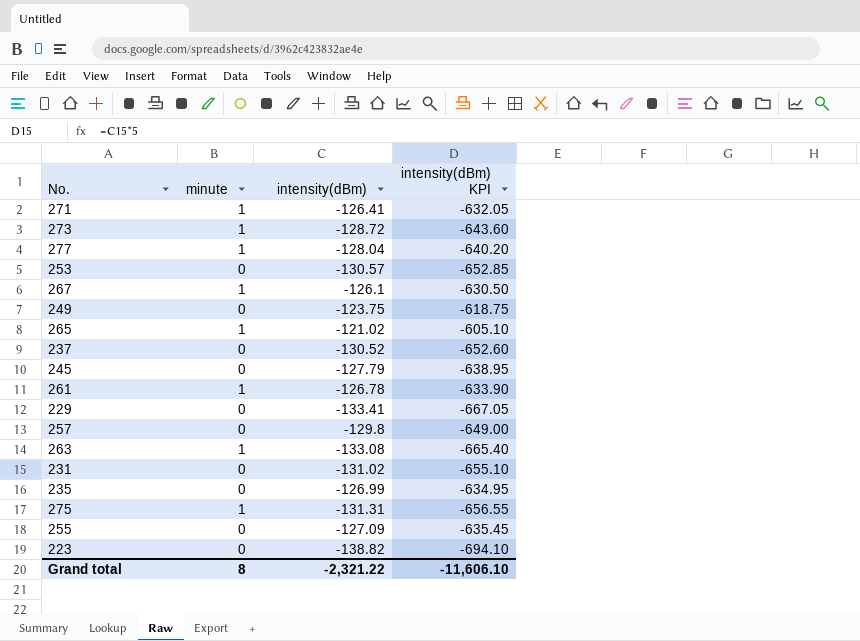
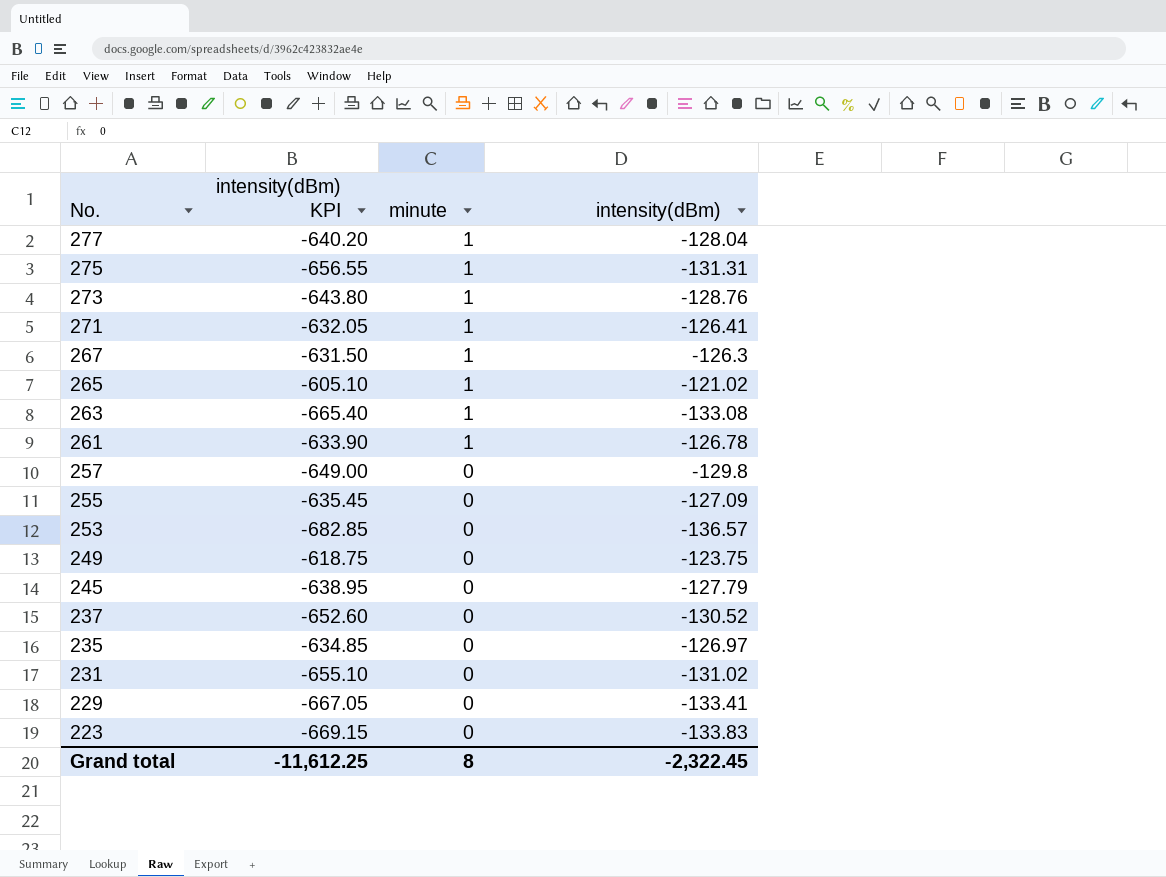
row order: none -> No. descending
column intensity(dBm) KPI | position: 4 -> 2
273 | intensity(dBm) KPI: -643.60 -> -643.80
273 | intensity(dBm): -128.72 -> -128.76
267 | intensity(dBm) KPI: -630.50 -> -631.50
267 | intensity(dBm): -126.1 -> -126.3
253 | intensity(dBm) KPI: -652.85 -> -682.85
253 | intensity(dBm): -130.57 -> -136.57
235 | intensity(dBm) KPI: -634.95 -> -634.85
235 | intensity(dBm): -126.99 -> -126.97
223 | intensity(dBm) KPI: -694.10 -> -669.15
223 | intensity(dBm): -138.82 -> -133.83
Grand total | intensity(dBm) KPI: -11,606.10 -> -11,612.25
Grand total | intensity(dBm): -2,321.22 -> -2,322.45

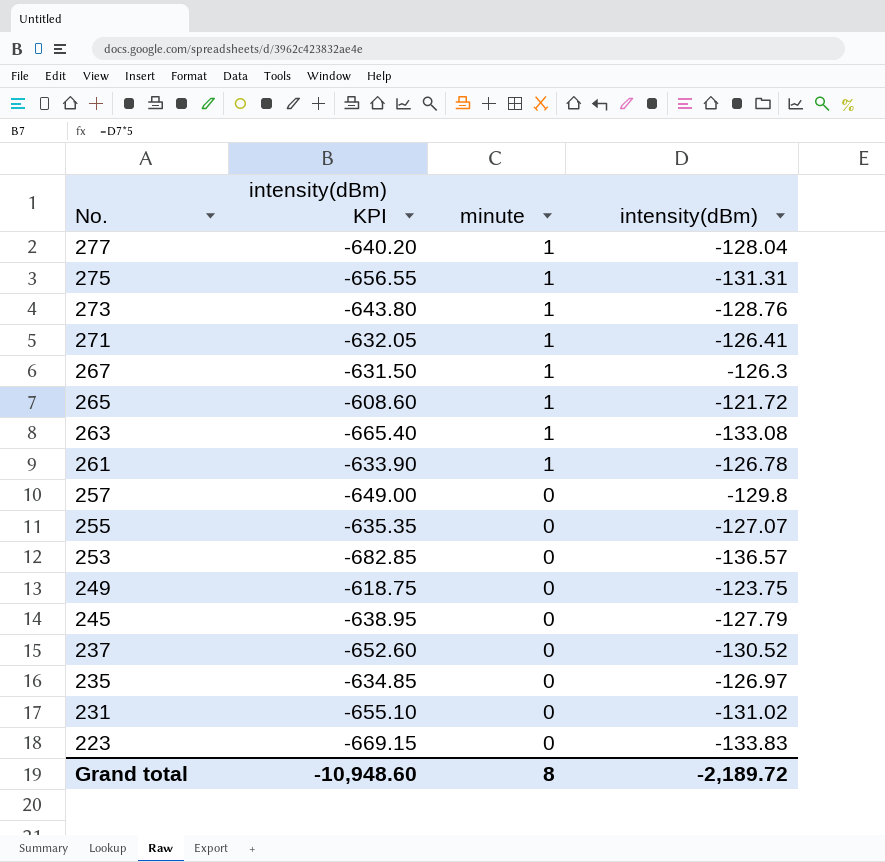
row 229: -667.05 | 0 | -133.41 -> none
265 | intensity(dBm) KPI: -605.10 -> -608.60
265 | intensity(dBm): -121.02 -> -121.72
255 | intensity(dBm) KPI: -635.45 -> -635.35
255 | intensity(dBm): -127.09 -> -127.07
Grand total | intensity(dBm) KPI: -11,612.25 -> -10,948.60
Grand total | intensity(dBm): -2,322.45 -> -2,189.72

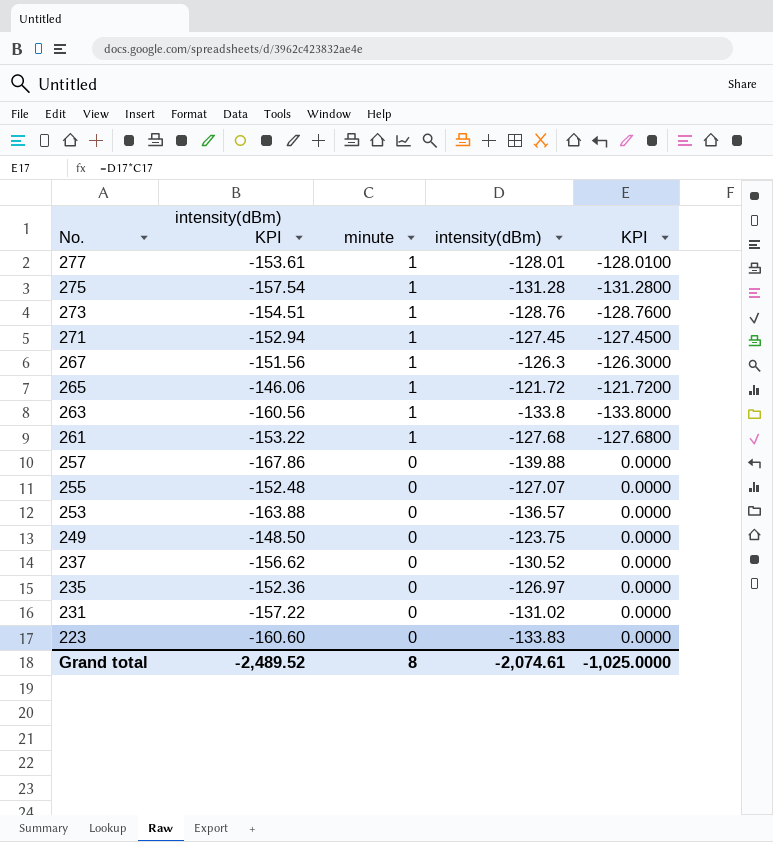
column intensity(dBm) KPI | formula: [intensity(dBm)] * 5 -> [intensity(dBm)] * 1.2
column KPI | formula: none -> [minute] * [intensity(dBm)]
row 245: -638.95 | 0 | -127.79 -> none
277 | intensity(dBm): -128.04 -> -128.01
275 | intensity(dBm): -131.31 -> -131.28
271 | intensity(dBm): -126.41 -> -127.45
263 | intensity(dBm): -133.08 -> -133.8
261 | intensity(dBm): -126.78 -> -127.68
257 | intensity(dBm): -129.8 -> -139.88
Grand total | intensity(dBm) KPI: -10,948.60 -> -2,489.52
Grand total | intensity(dBm): -2,189.72 -> -2,074.61

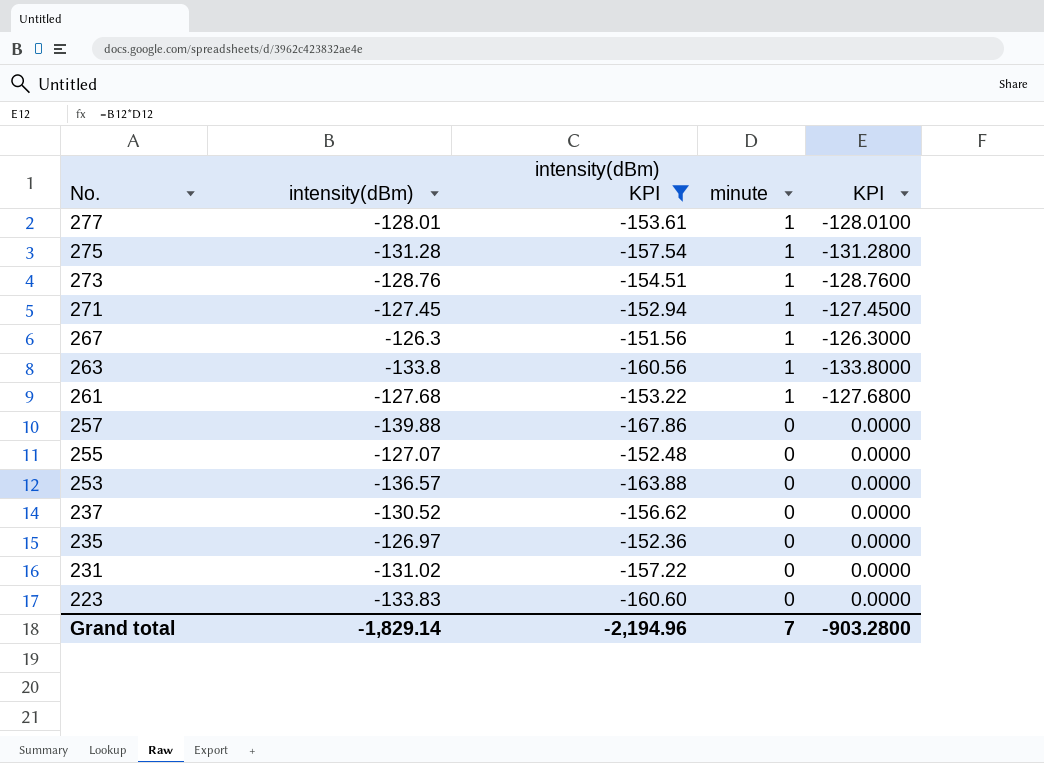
filter: none -> intensity(dBm) KPI <= -151.56
column intensity(dBm) | position: 4 -> 2
Grand total | intensity(dBm): -2,074.61 -> -1,829.14
Grand total | intensity(dBm) KPI: -2,489.52 -> -2,194.96
Grand total | minute: 8 -> 7
Grand total | KPI: -1,025.0000 -> -903.2800

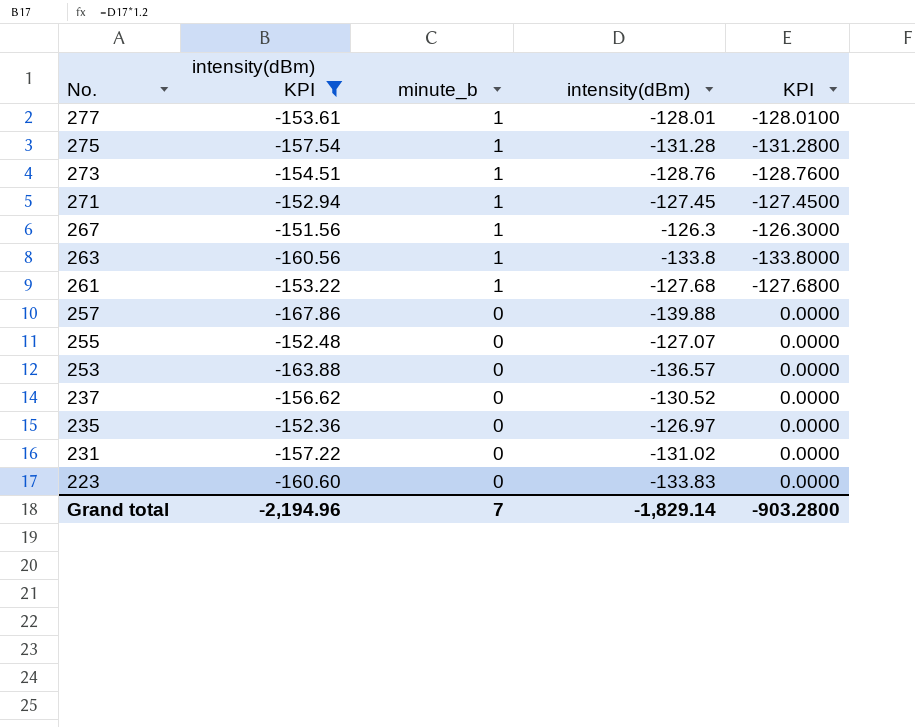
column name: minute -> minute_b
column intensity(dBm) | position: 2 -> 4

